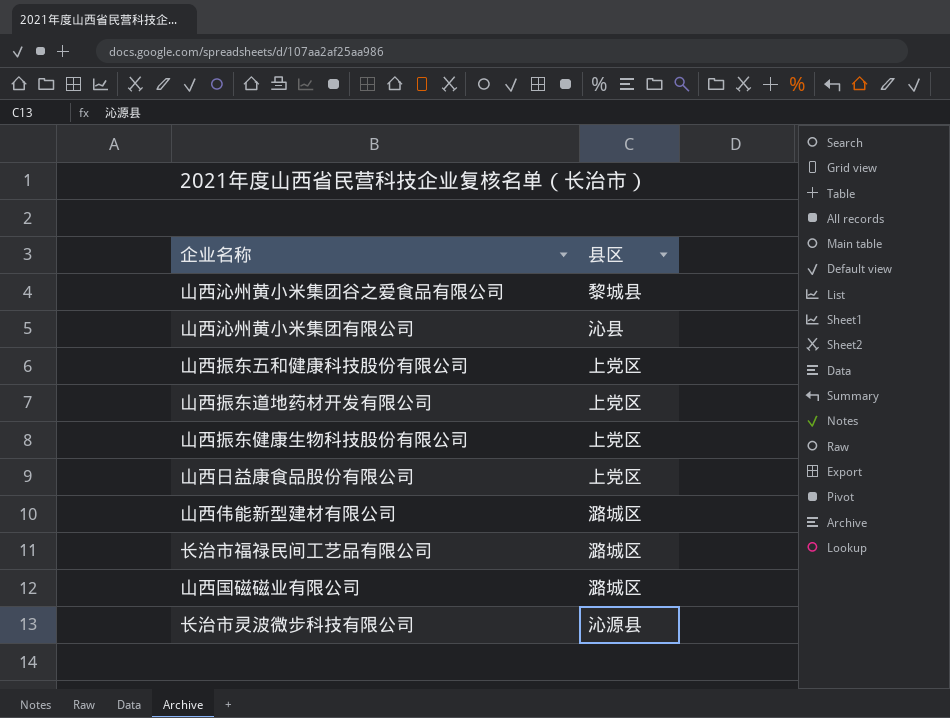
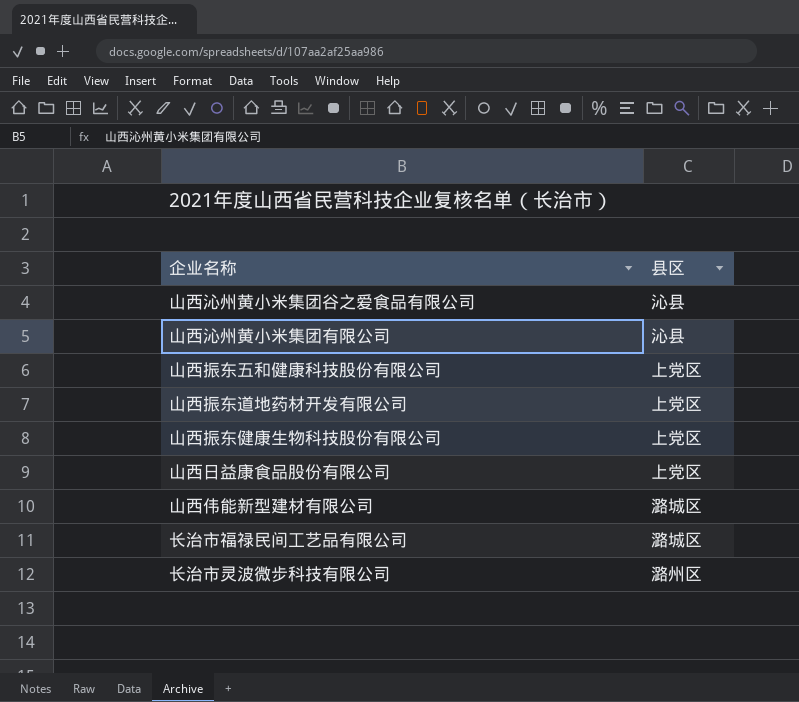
row 山西国磁磁业有限公司: 潞城区 -> none
山西沁州黄小米集团谷之爱食品有限公司 | 县区: 黎城县 -> 沁县
长治市灵波微步科技有限公司 | 县区: 沁源县 -> 潞州区

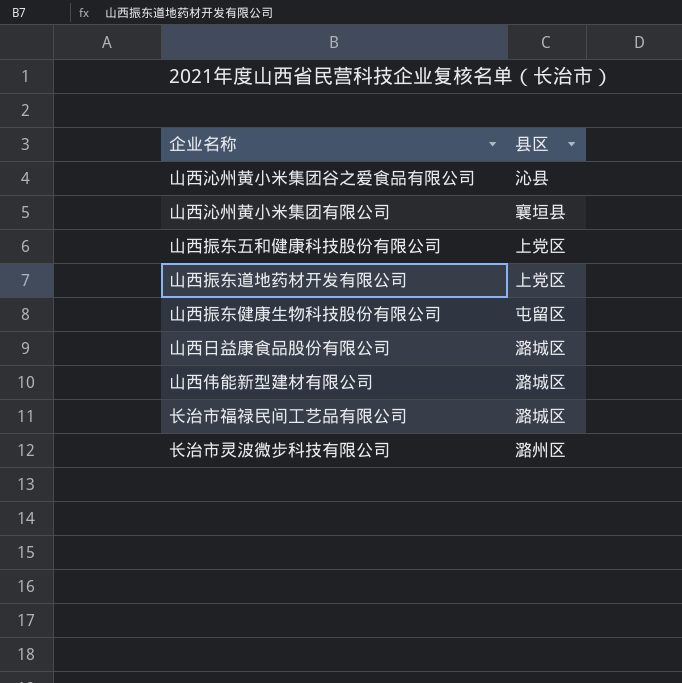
山西沁州黄小米集团有限公司 | 县区: 沁县 -> 襄垣县
山西振东健康生物科技股份有限公司 | 县区: 上党区 -> 屯留区
山西日益康食品股份有限公司 | 县区: 上党区 -> 潞城区

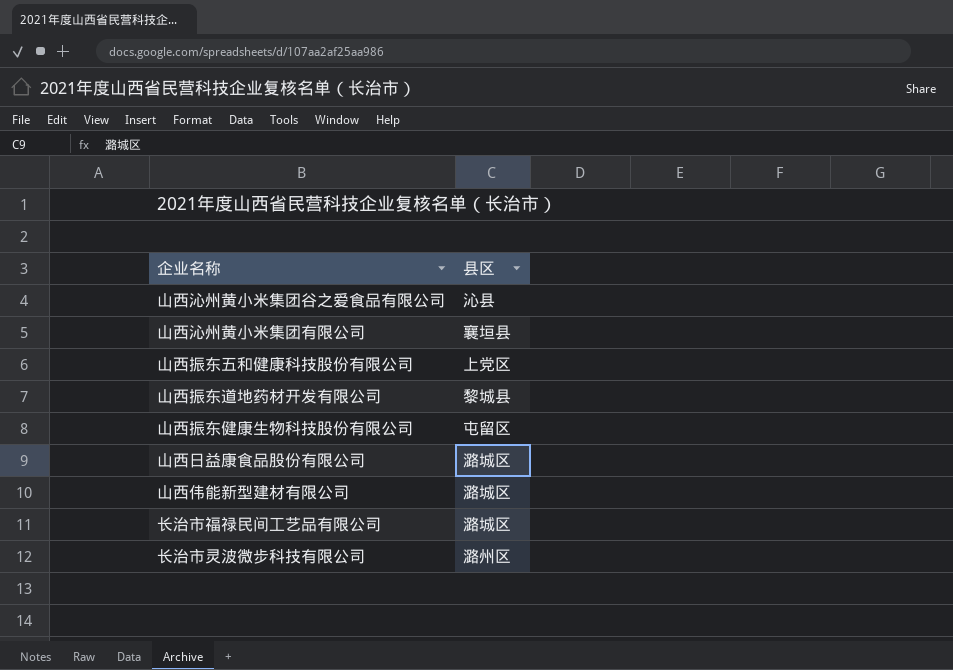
山西振东道地药材开发有限公司 | 县区: 上党区 -> 黎城县

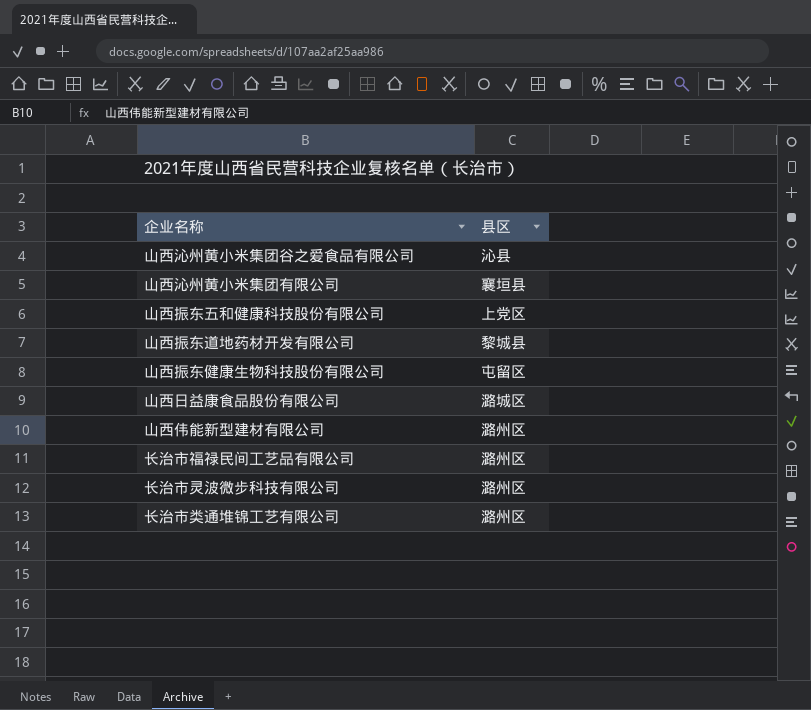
山西伟能新型建材有限公司 | 县区: 潞城区 -> 潞州区
长治市福禄民间工艺品有限公司 | 县区: 潞城区 -> 潞州区
row 长治市类通堆锦工艺有限公司: none -> 潞州区

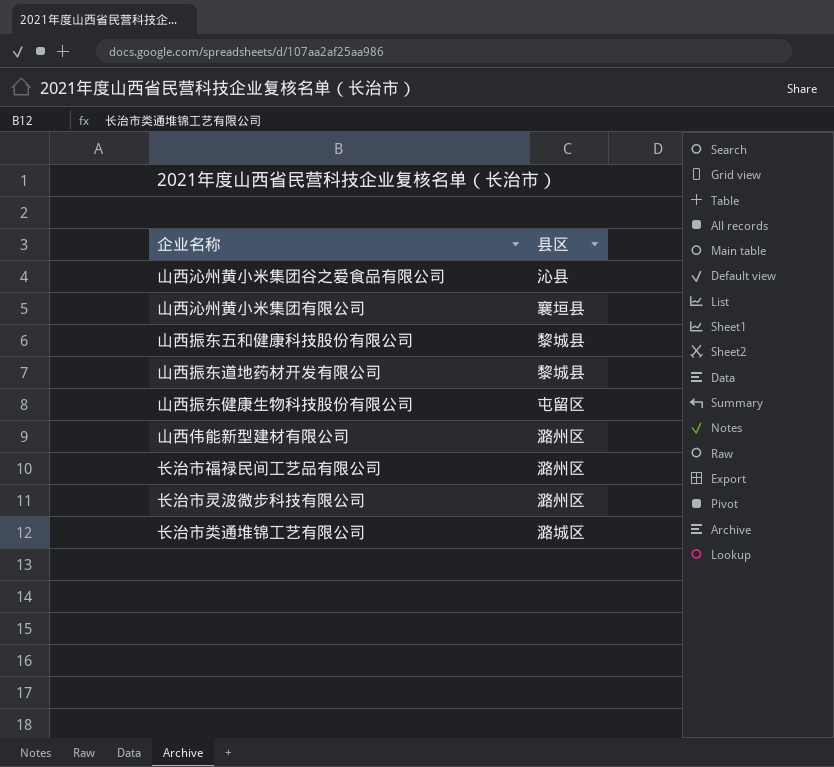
row 山西日益康食品股份有限公司: 潞城区 -> none
山西振东五和健康科技股份有限公司 | 县区: 上党区 -> 黎城县
长治市类通堆锦工艺有限公司 | 县区: 潞州区 -> 潞城区

